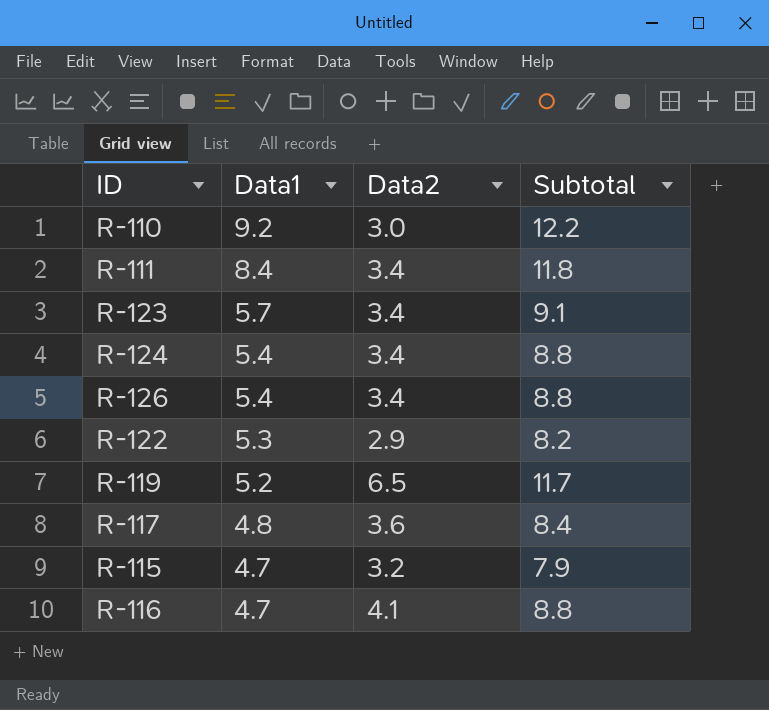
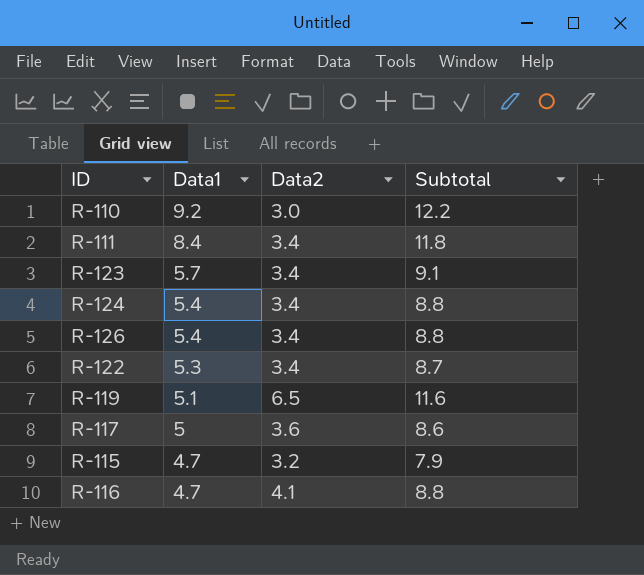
R-122 | Data2: 2.9 -> 3.4
R-122 | Subtotal: 8.2 -> 8.7
R-119 | Data1: 5.2 -> 5.1
R-119 | Subtotal: 11.7 -> 11.6
R-117 | Data1: 4.8 -> 5
R-117 | Subtotal: 8.4 -> 8.6

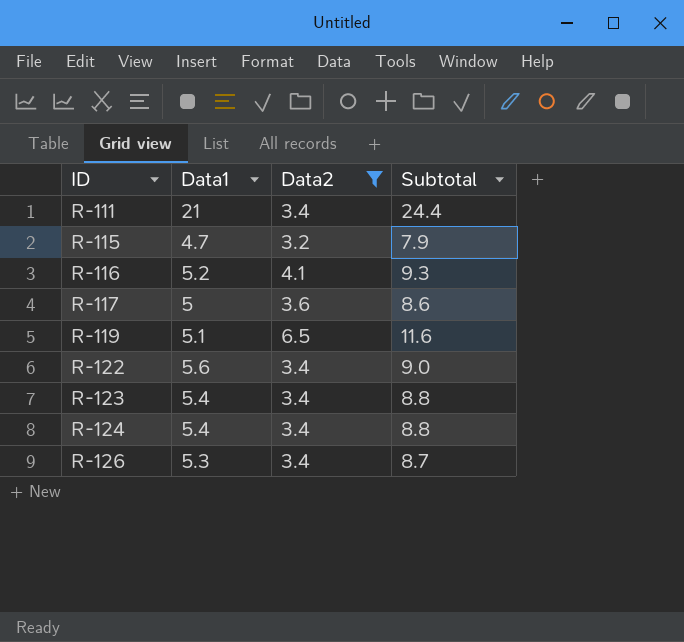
filter: none -> Data2 != 3.0
row order: Data1 descending -> ID ascending
R-111 | Data1: 8.4 -> 21
R-111 | Subtotal: 11.8 -> 24.4
R-116 | Data1: 4.7 -> 5.2
R-116 | Subtotal: 8.8 -> 9.3
R-122 | Data1: 5.3 -> 5.6
R-122 | Subtotal: 8.7 -> 9.0
R-123 | Data1: 5.7 -> 5.4
R-123 | Subtotal: 9.1 -> 8.8
R-126 | Data1: 5.4 -> 5.3
R-126 | Subtotal: 8.8 -> 8.7

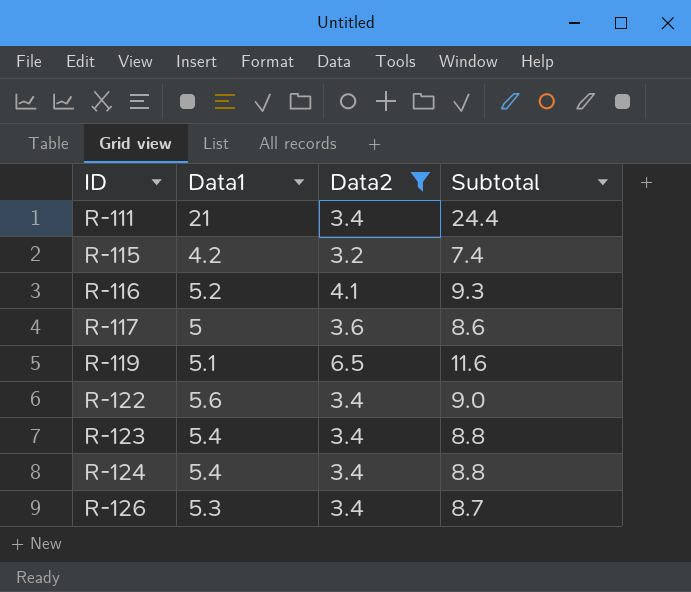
R-115 | Data1: 4.7 -> 4.2
R-115 | Subtotal: 7.9 -> 7.4

